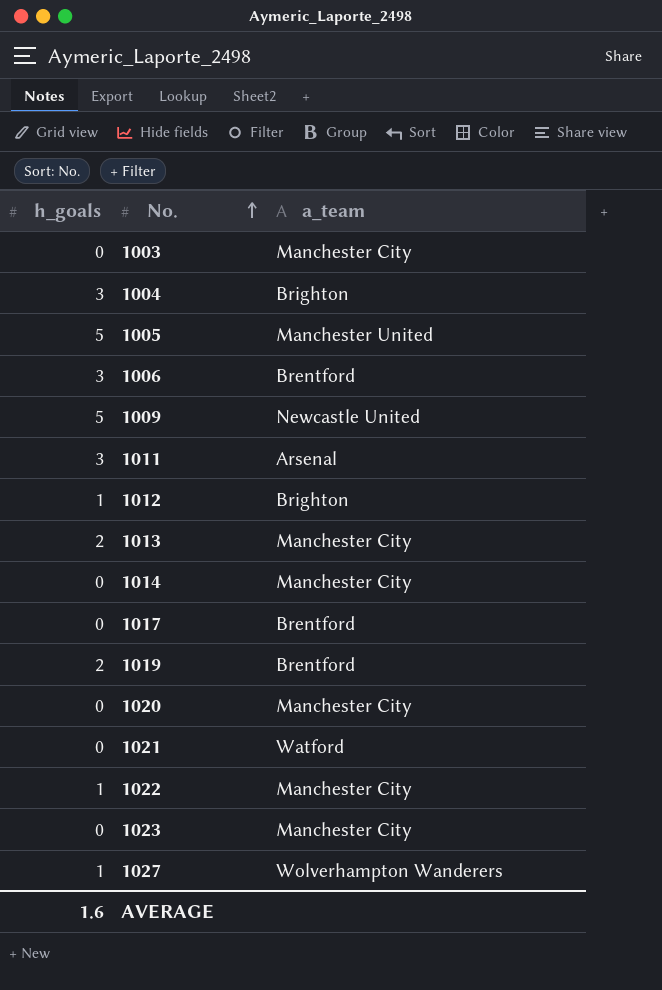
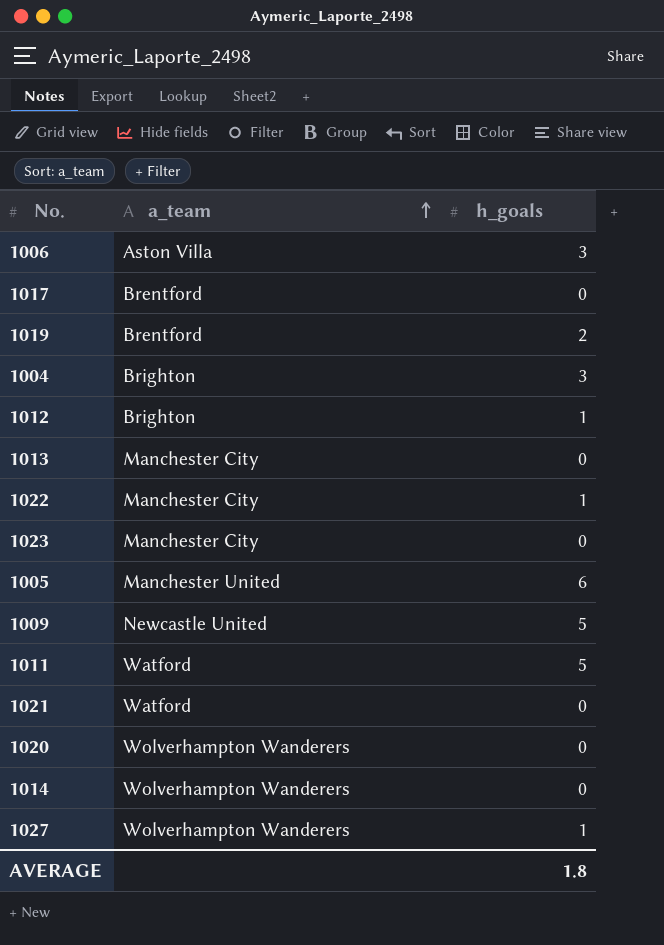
row order: No. ascending -> a_team ascending
column h_goals | position: 1 -> 3
row 1003: 0 | Manchester City -> none
1006 | a_team: Brentford -> Aston Villa
1013 | h_goals: 2 -> 0
1005 | h_goals: 5 -> 6
1011 | a_team: Arsenal -> Watford
1011 | h_goals: 3 -> 5
1020 | a_team: Manchester City -> Wolverhampton Wanderers
1014 | a_team: Manchester City -> Wolverhampton Wanderers
AVERAGE | h_goals: 1.6 -> 1.8

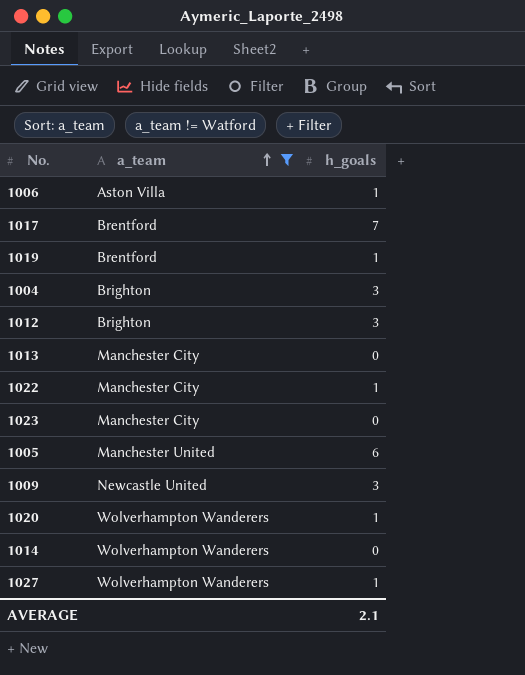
filter: none -> a_team != Watford
1006 | h_goals: 3 -> 1
1017 | h_goals: 0 -> 7
1019 | h_goals: 2 -> 1
1012 | h_goals: 1 -> 3
1009 | h_goals: 5 -> 3
1020 | h_goals: 0 -> 1
AVERAGE | h_goals: 1.8 -> 2.1

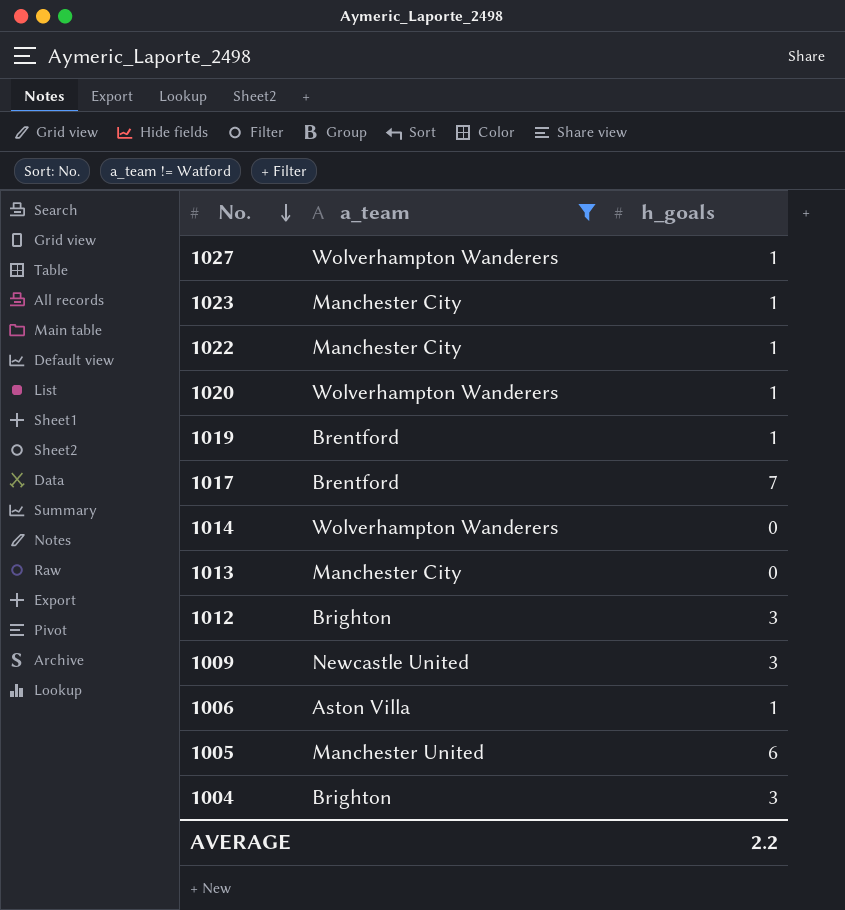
row order: a_team ascending -> No. descending
1023 | h_goals: 0 -> 1
AVERAGE | h_goals: 2.1 -> 2.2

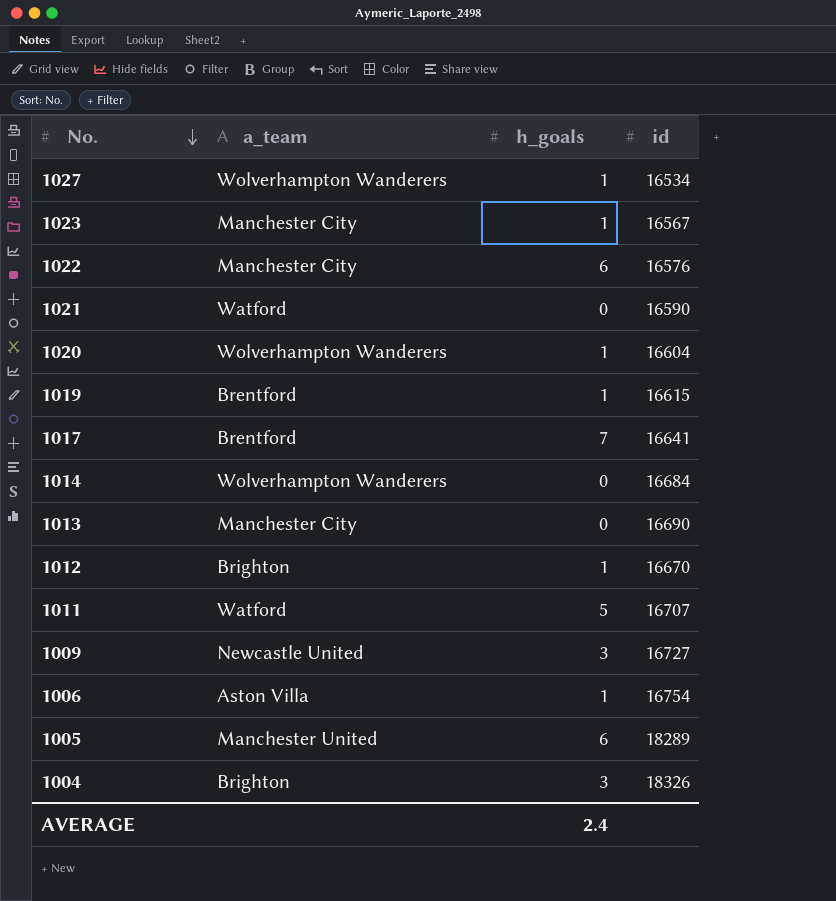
filter: a_team != Watford -> none
column id | position: none -> 4
1022 | h_goals: 1 -> 6
1012 | h_goals: 3 -> 1
AVERAGE | h_goals: 2.2 -> 2.4

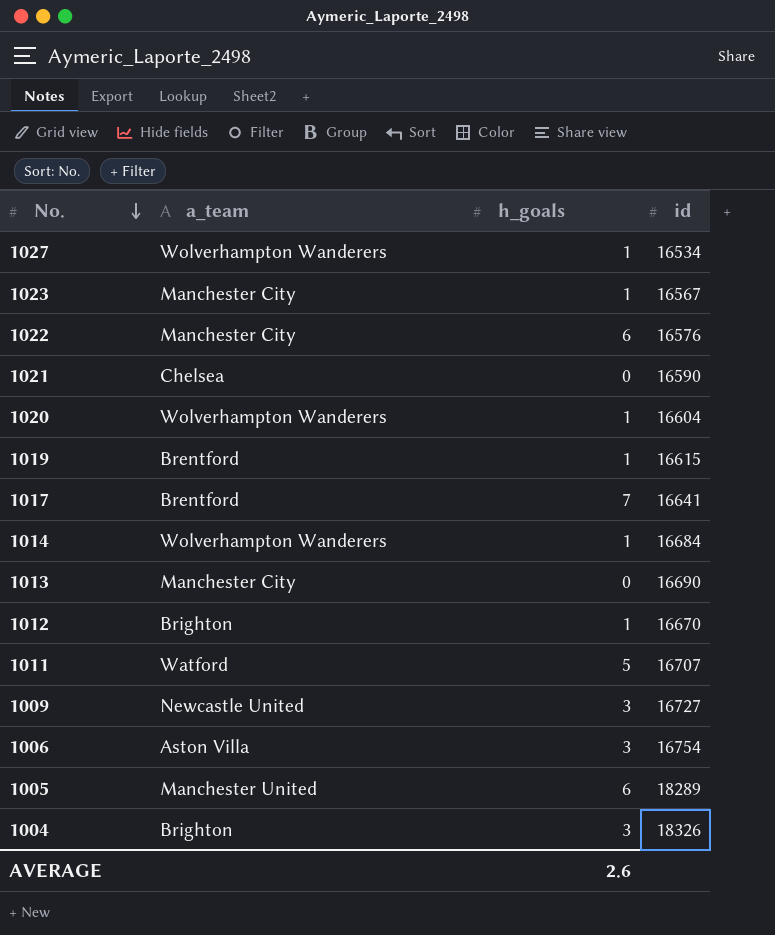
1021 | a_team: Watford -> Chelsea
1014 | h_goals: 0 -> 1
1006 | h_goals: 1 -> 3
AVERAGE | h_goals: 2.4 -> 2.6

